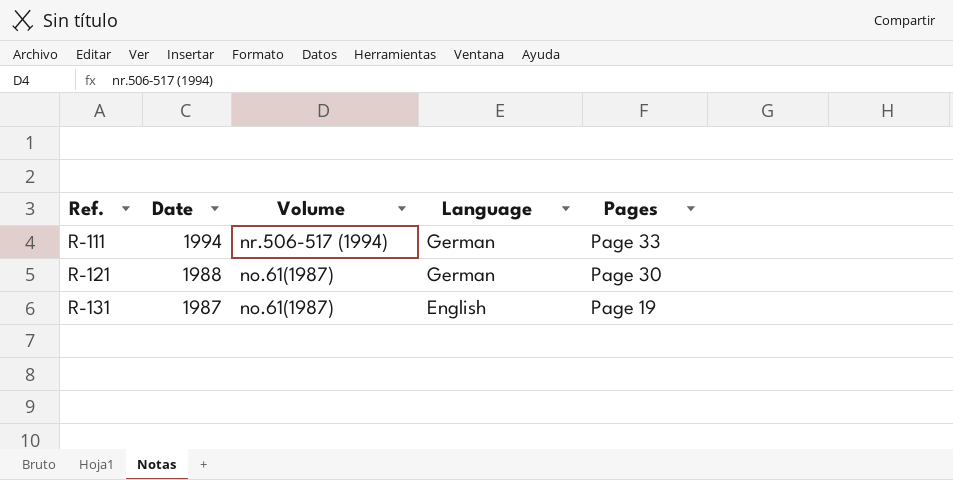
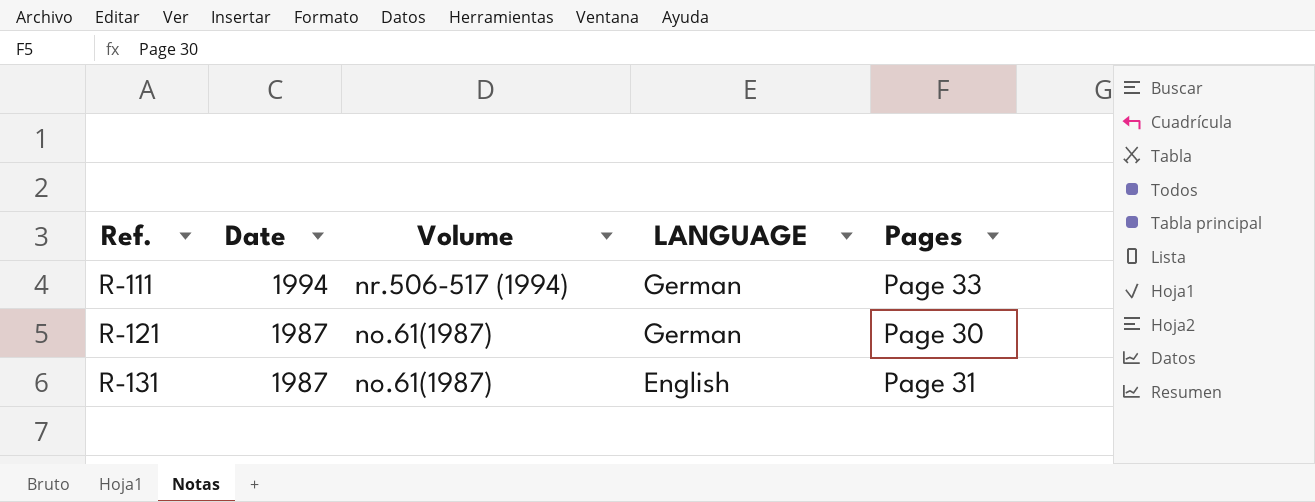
column name: Language -> LANGUAGE
R-121 | Date: 1988 -> 1987
R-131 | Pages: Page 19 -> Page 31

